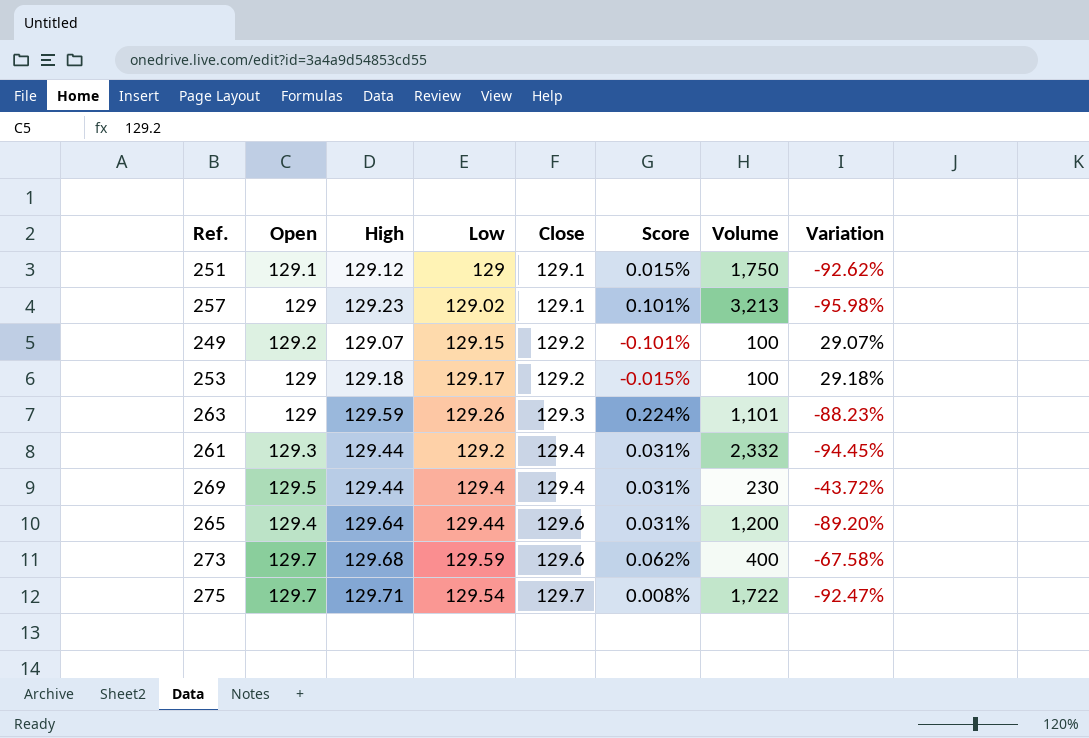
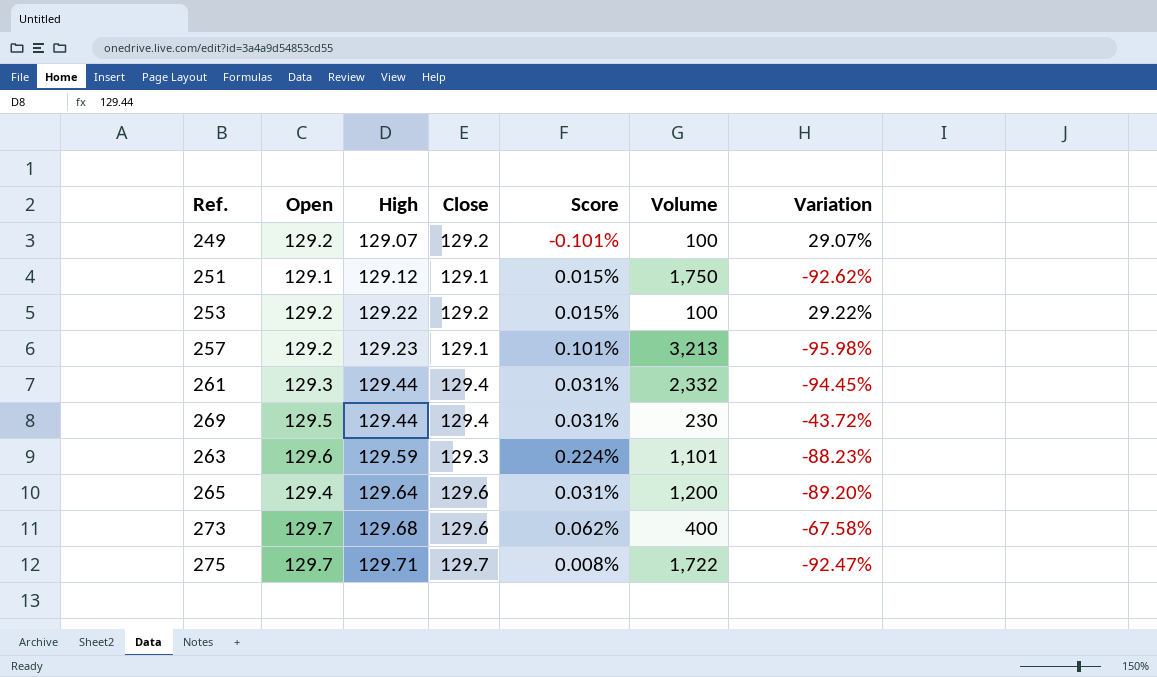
row order: Close ascending -> High ascending
column Low | position: 4 -> none
253 | Open: 129 -> 129.2
253 | High: 129.18 -> 129.22
253 | Score: -0.015% -> 0.015%
253 | Variation: 29.18% -> 29.22%
257 | Open: 129 -> 129.2
263 | Open: 129 -> 129.6

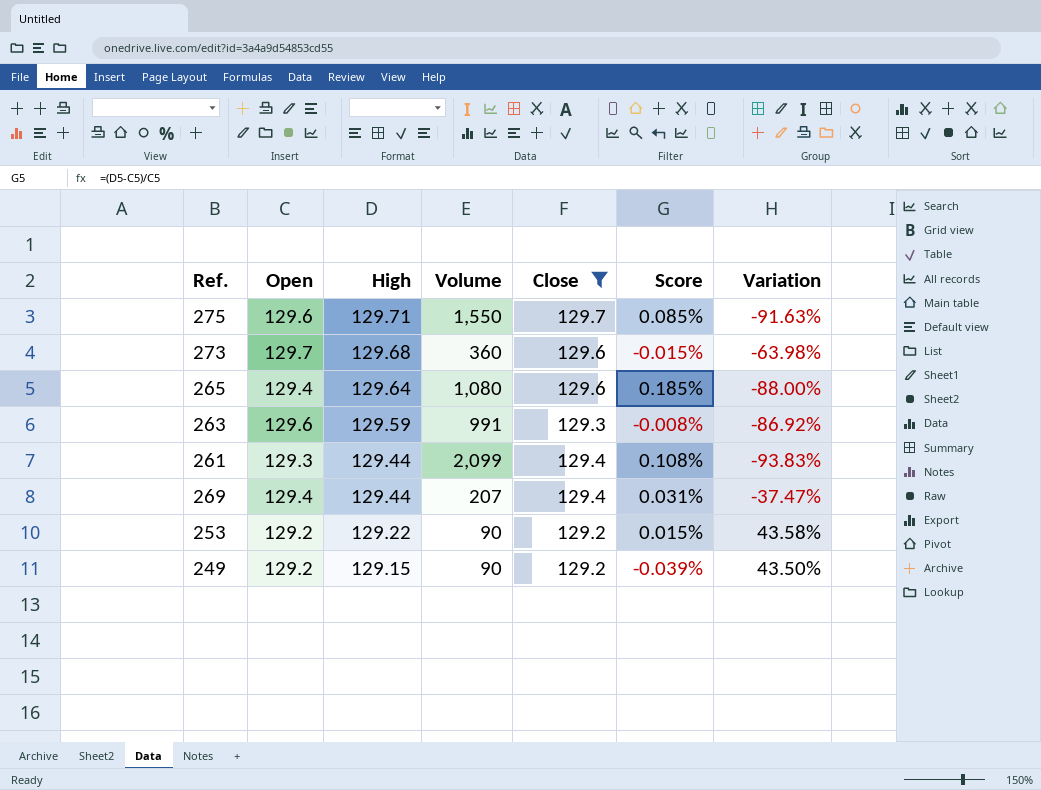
filter: none -> Close != 129.1
row order: High ascending -> High descending
column Volume | position: 6 -> 4
column Score | formula: ([High] - [Close]) / [Close] -> ([High] - [Open]) / [Open]
275 | Open: 129.7 -> 129.6
275 | Volume: 1,722 -> 1,550
275 | Variation: -92.47% -> -91.63%
273 | Volume: 400 -> 360
273 | Variation: -67.58% -> -63.98%
265 | Volume: 1,200 -> 1,080
265 | Variation: -89.20% -> -88.00%
263 | Volume: 1,101 -> 991
263 | Variation: -88.23% -> -86.92%
261 | Volume: 2,332 -> 2,099
261 | Variation: -94.45% -> -93.83%
269 | Open: 129.5 -> 129.4
269 | Volume: 230 -> 207
269 | Variation: -43.72% -> -37.47%
253 | Volume: 100 -> 90
253 | Variation: 29.22% -> 43.58%
249 | High: 129.07 -> 129.15
249 | Volume: 100 -> 90
249 | Variation: 29.07% -> 43.50%

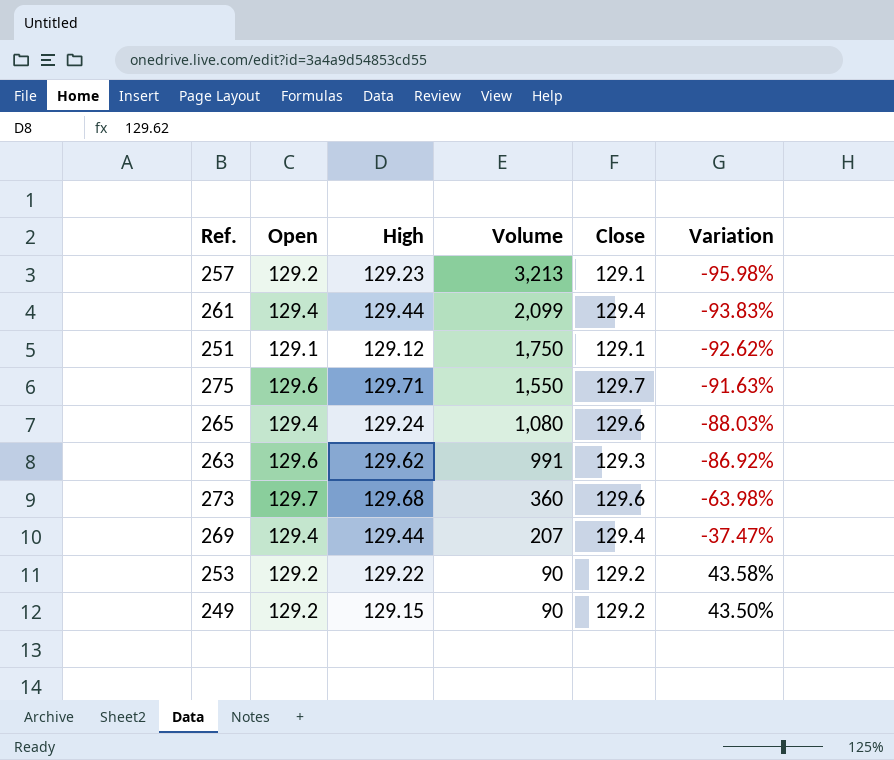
filter: Close != 129.1 -> none
row order: High descending -> Volume descending
column Score | formula: ([High] - [Open]) / [Open] -> none
261 | Open: 129.3 -> 129.4
265 | High: 129.64 -> 129.24
265 | Variation: -88.00% -> -88.03%
263 | High: 129.59 -> 129.62

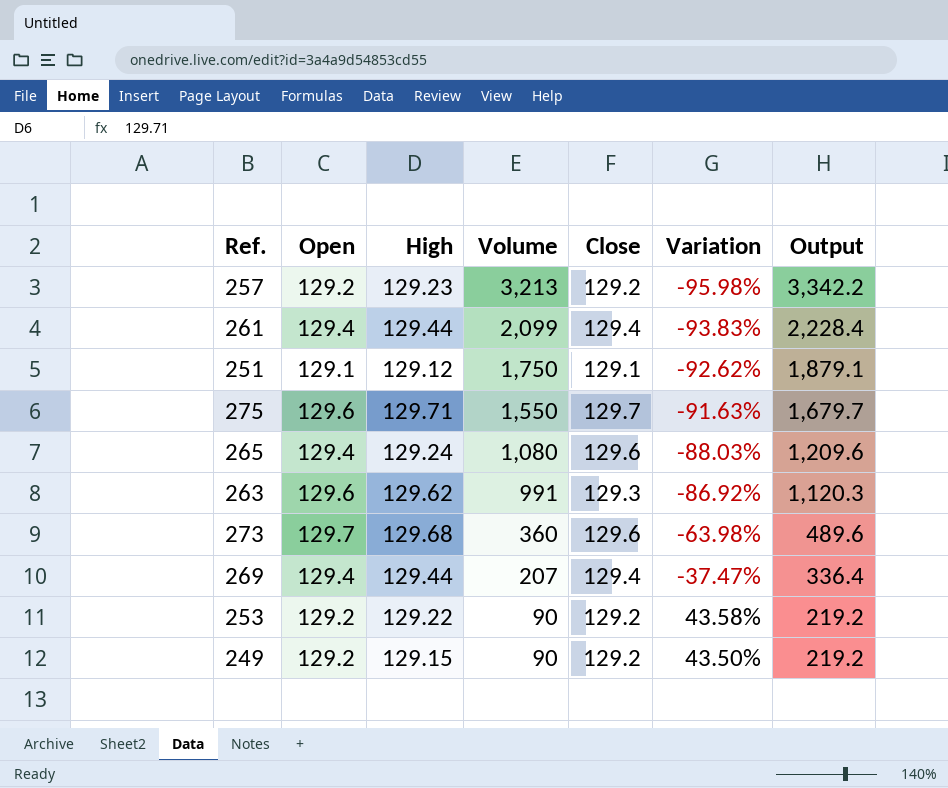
column Output | formula: none -> [Volume] + [Close]
257 | Close: 129.1 -> 129.2

